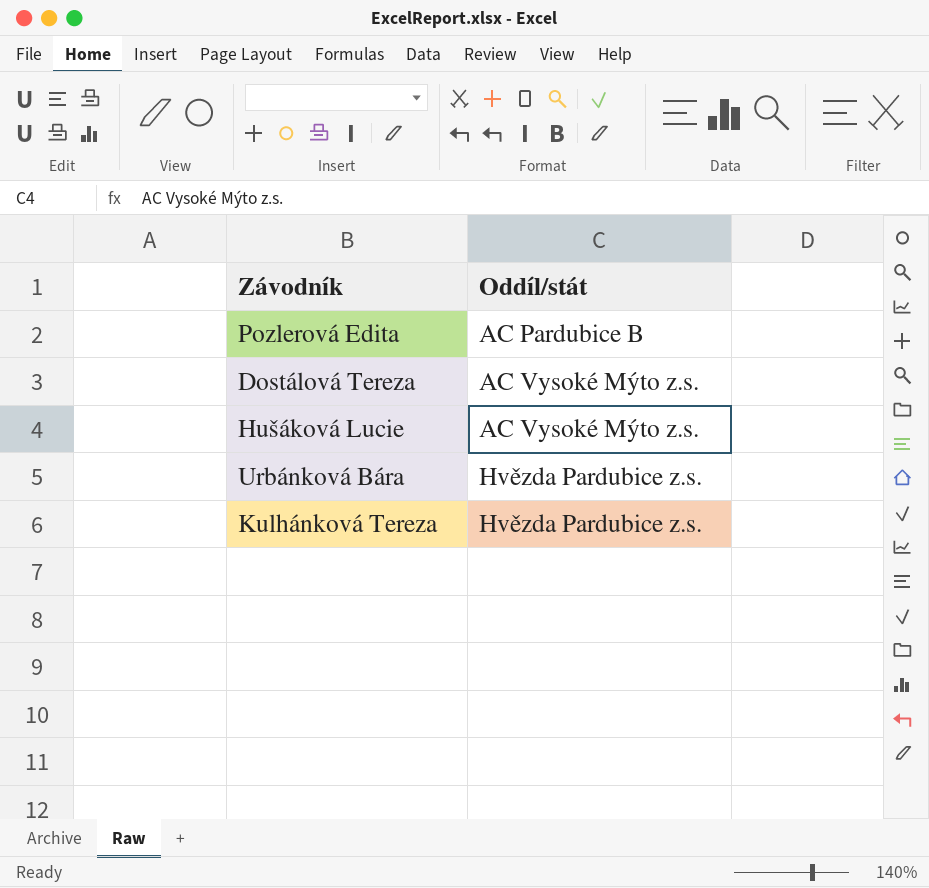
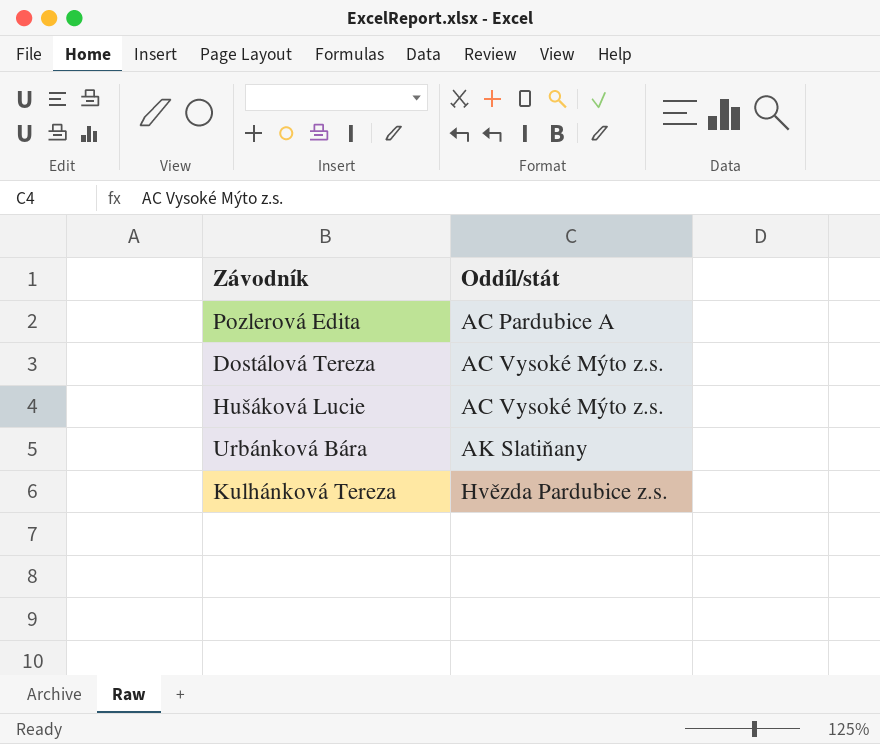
Pozlerová Edita | Oddíl/stát: AC Pardubice B -> AC Pardubice A
Urbánková Bára | Oddíl/stát: Hvězda Pardubice z.s. -> AK Slatiňany

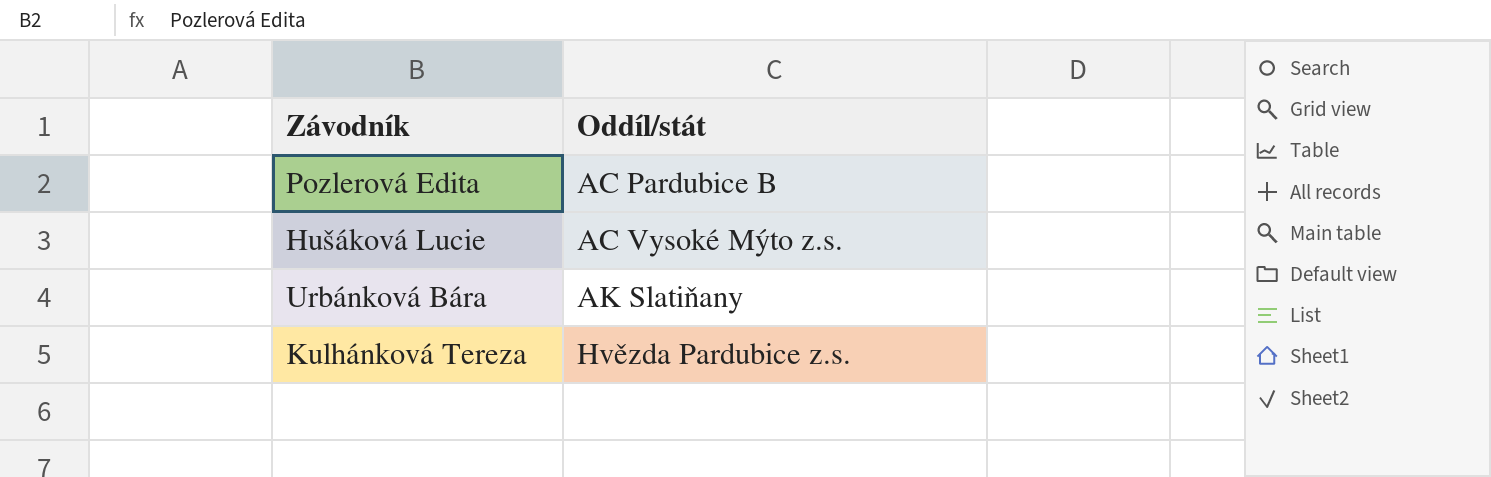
row Dostálová Tereza: AC Vysoké Mýto z.s. -> none
Pozlerová Edita | Oddíl/stát: AC Pardubice A -> AC Pardubice B

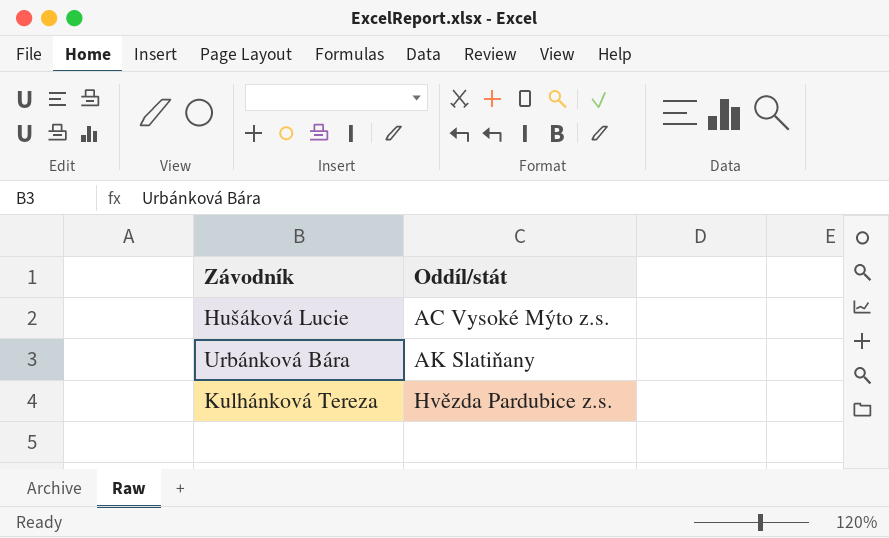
row Pozlerová Edita: AC Pardubice B -> none

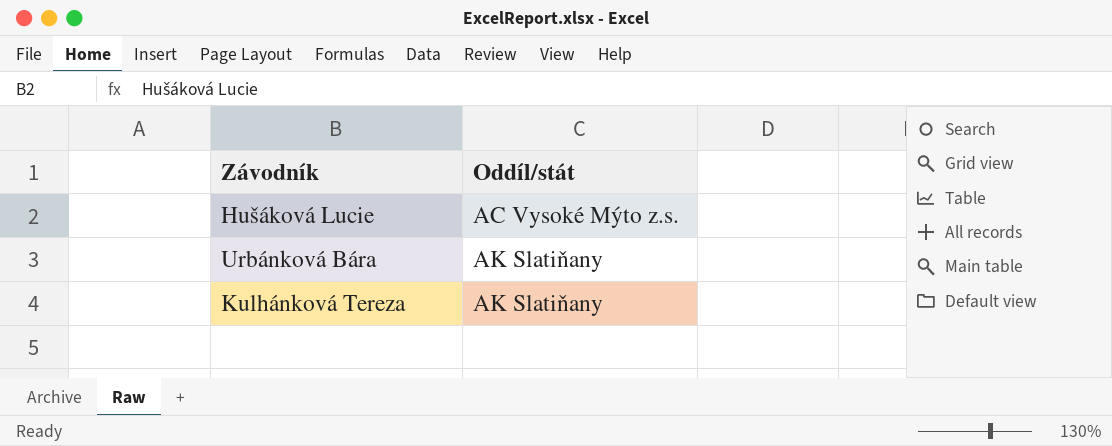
Kulhánková Tereza | Oddíl/stát: Hvězda Pardubice z.s. -> AK Slatiňany

